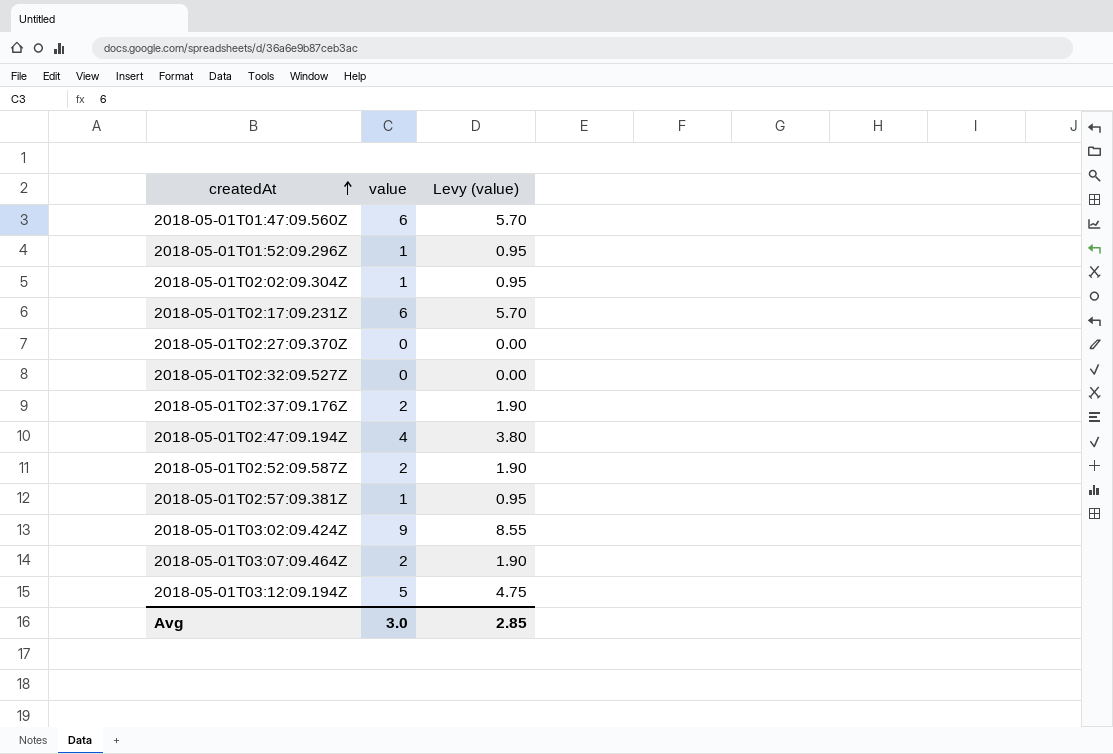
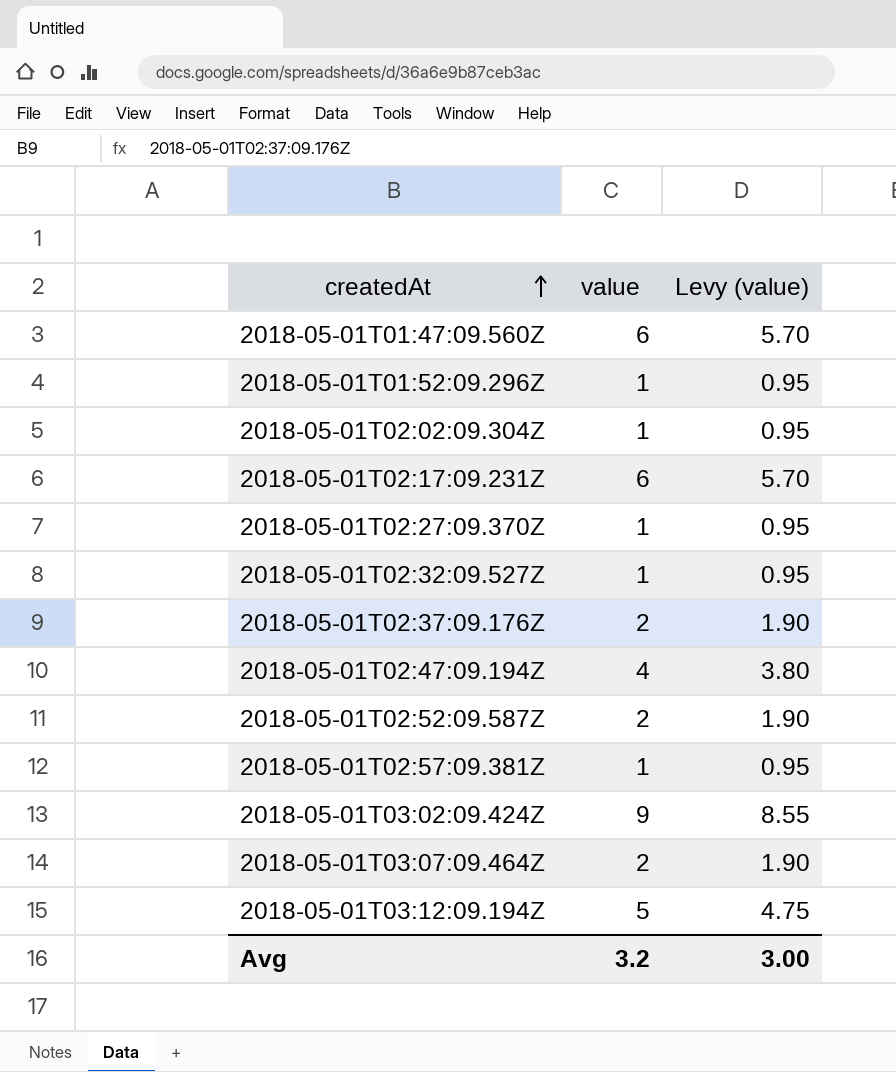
2018-05-01T02:27:09.370Z | value: 0 -> 1
2018-05-01T02:27:09.370Z | Levy (value): 0.00 -> 0.95
2018-05-01T02:32:09.527Z | value: 0 -> 1
2018-05-01T02:32:09.527Z | Levy (value): 0.00 -> 0.95
Avg | value: 3.0 -> 3.2
Avg | Levy (value): 2.85 -> 3.00

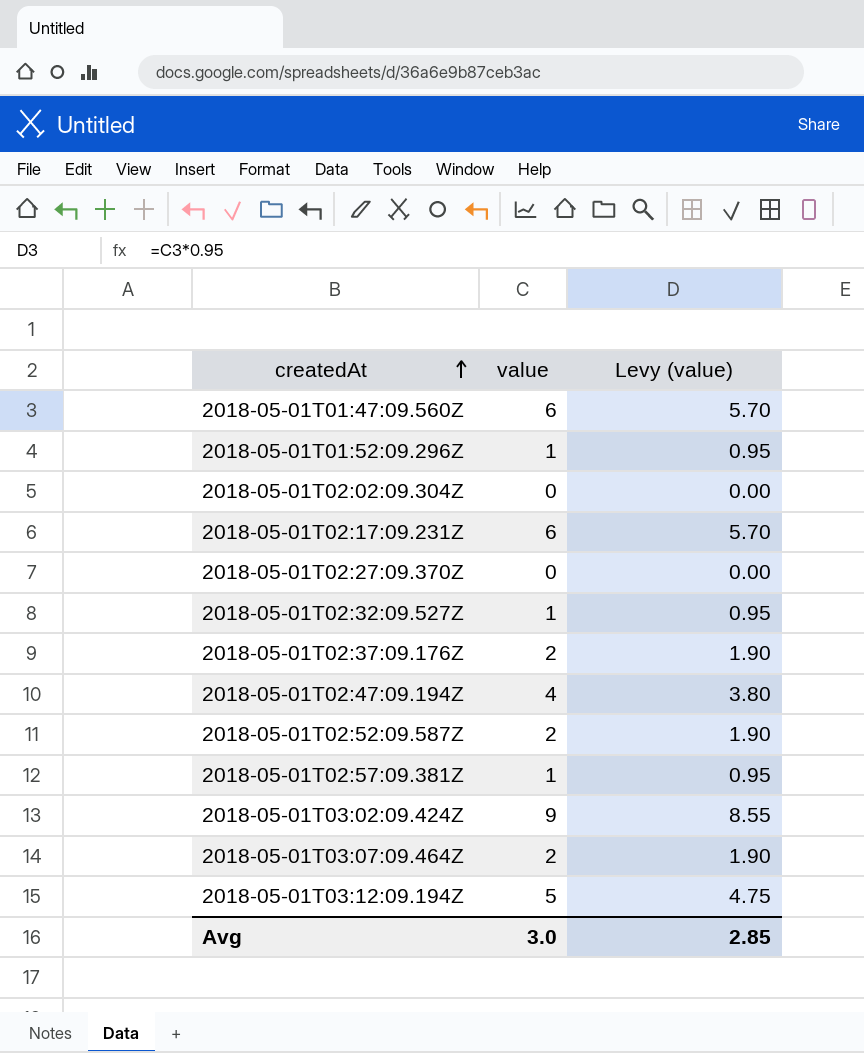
2018-05-01T02:02:09.304Z | value: 1 -> 0
2018-05-01T02:02:09.304Z | Levy (value): 0.95 -> 0.00
2018-05-01T02:27:09.370Z | value: 1 -> 0
2018-05-01T02:27:09.370Z | Levy (value): 0.95 -> 0.00
Avg | value: 3.2 -> 3.0
Avg | Levy (value): 3.00 -> 2.85

